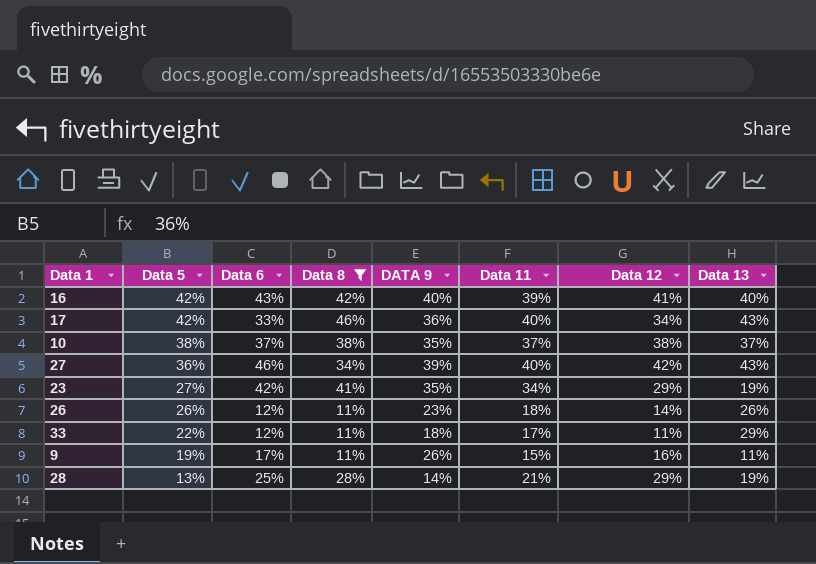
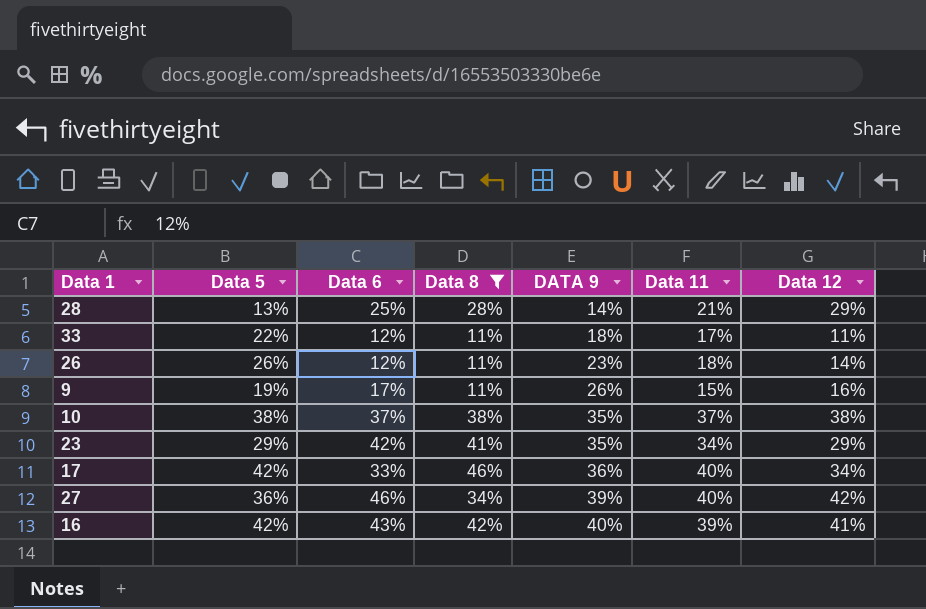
row order: Data 5 descending -> DATA 9 ascending
column Data 13 | position: 8 -> none
23 | Data 5: 27% -> 29%

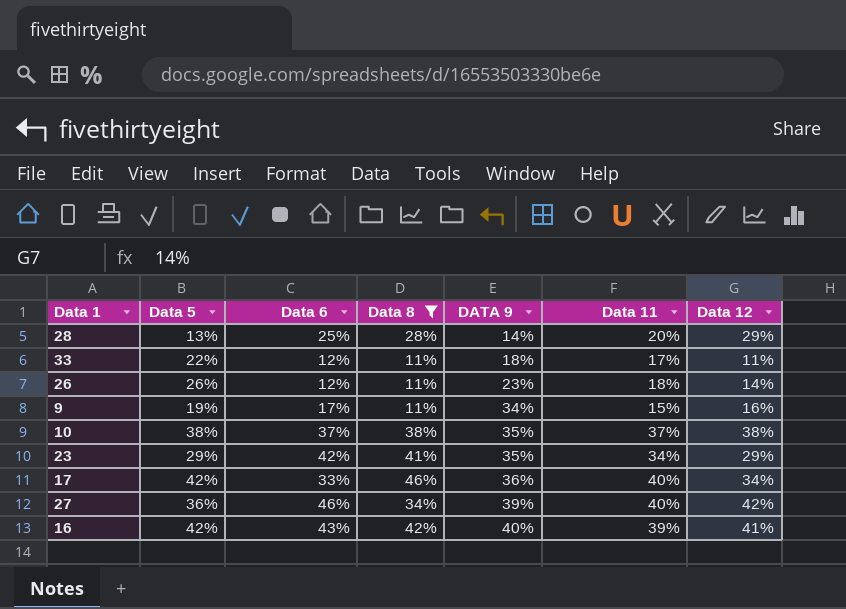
28 | Data 11: 21% -> 20%
9 | DATA 9: 26% -> 34%

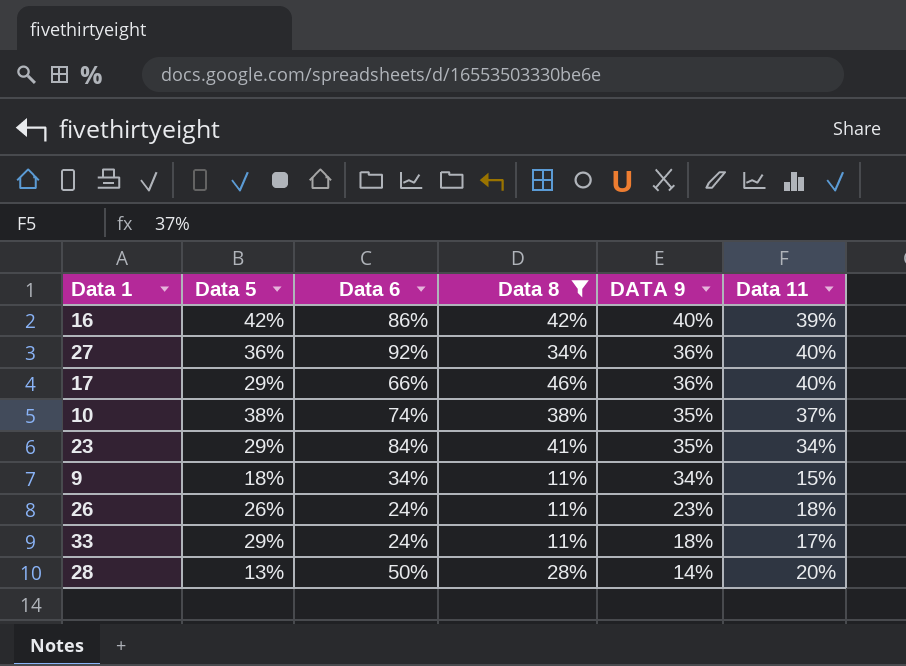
row order: DATA 9 ascending -> DATA 9 descending
column Data 12 | position: 7 -> none
16 | Data 6: 43% -> 86%
27 | Data 6: 46% -> 92%
27 | DATA 9: 39% -> 36%
17 | Data 5: 42% -> 29%
17 | Data 6: 33% -> 66%
10 | Data 6: 37% -> 74%
23 | Data 6: 42% -> 84%
9 | Data 5: 19% -> 18%
9 | Data 6: 17% -> 34%
26 | Data 6: 12% -> 24%
33 | Data 5: 22% -> 29%
33 | Data 6: 12% -> 24%
28 | Data 6: 25% -> 50%

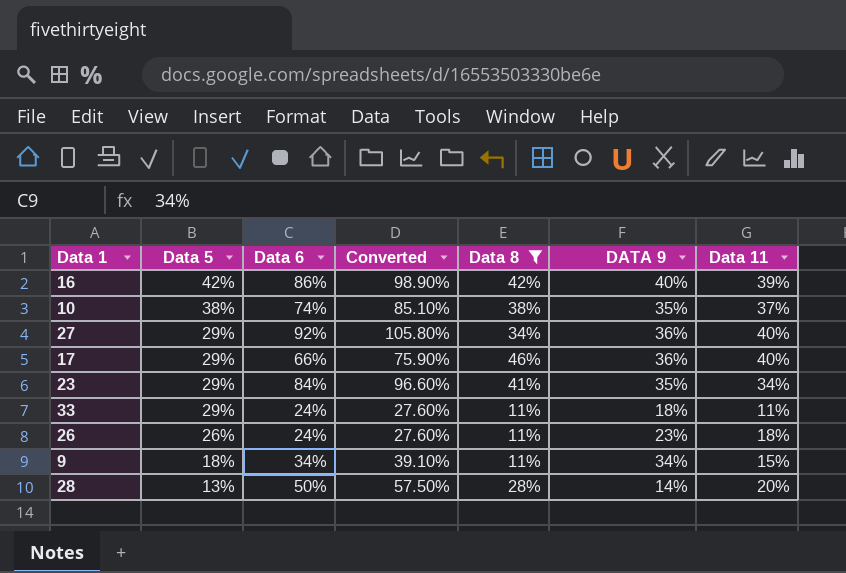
row order: DATA 9 descending -> Data 5 descending
column Converted | formula: none -> [Data 6] * 1.15
27 | Data 5: 36% -> 29%
33 | Data 11: 17% -> 11%

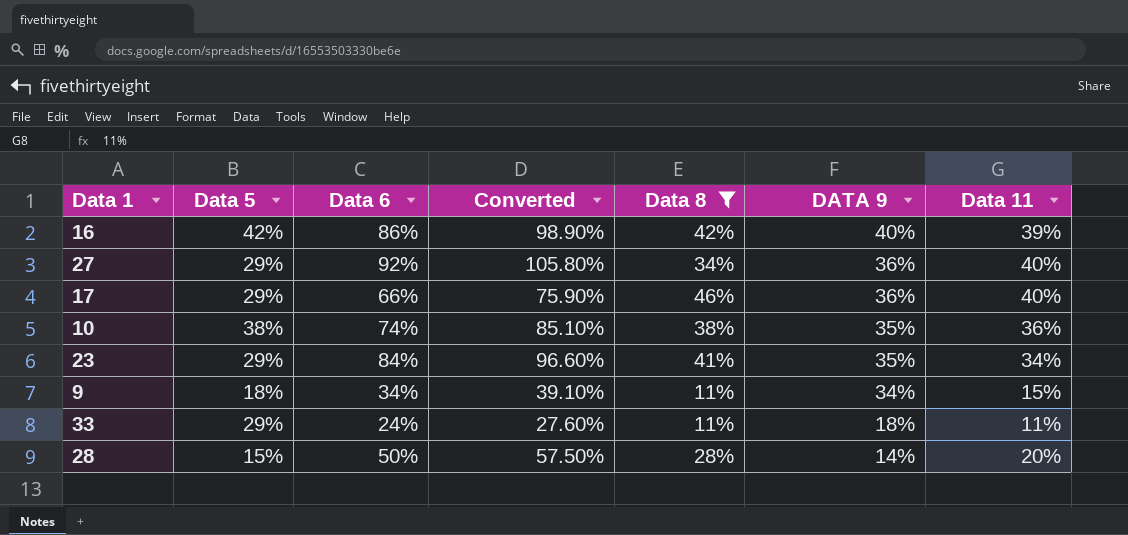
row order: Data 5 descending -> DATA 9 descending
row 26: 26% | 24% | 27.60% | 11% | 23% | 18% -> none
10 | Data 11: 37% -> 36%
28 | Data 5: 13% -> 15%

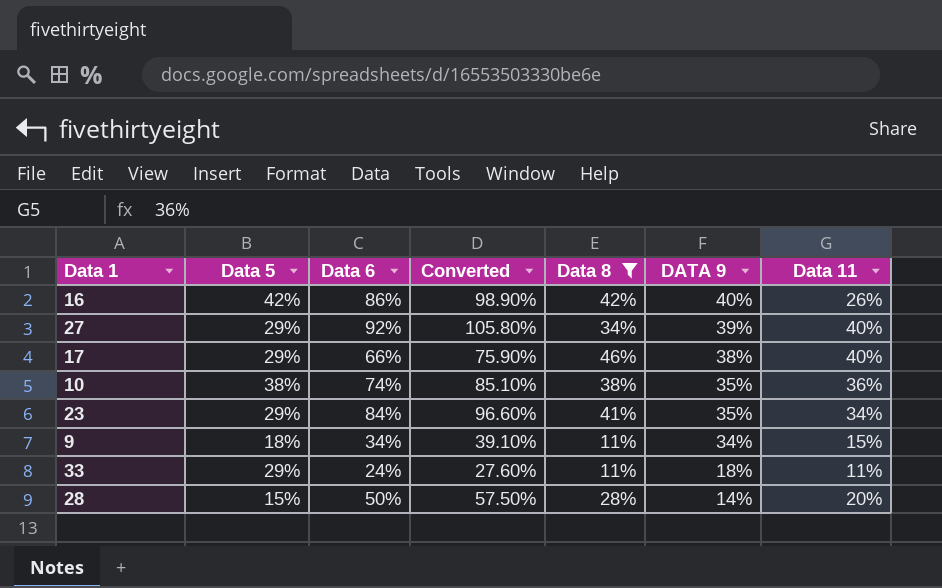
16 | Data 11: 39% -> 26%
27 | DATA 9: 36% -> 39%
17 | DATA 9: 36% -> 38%

